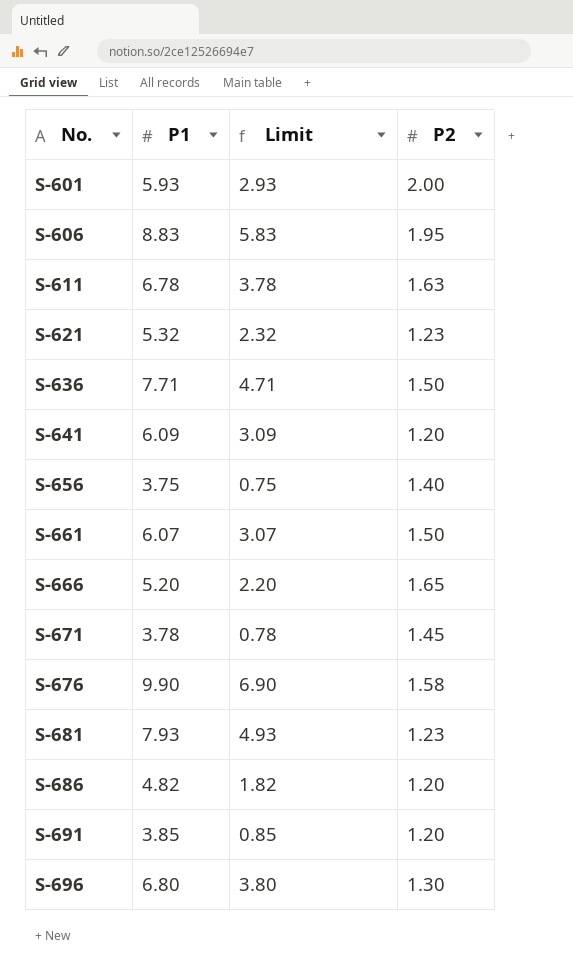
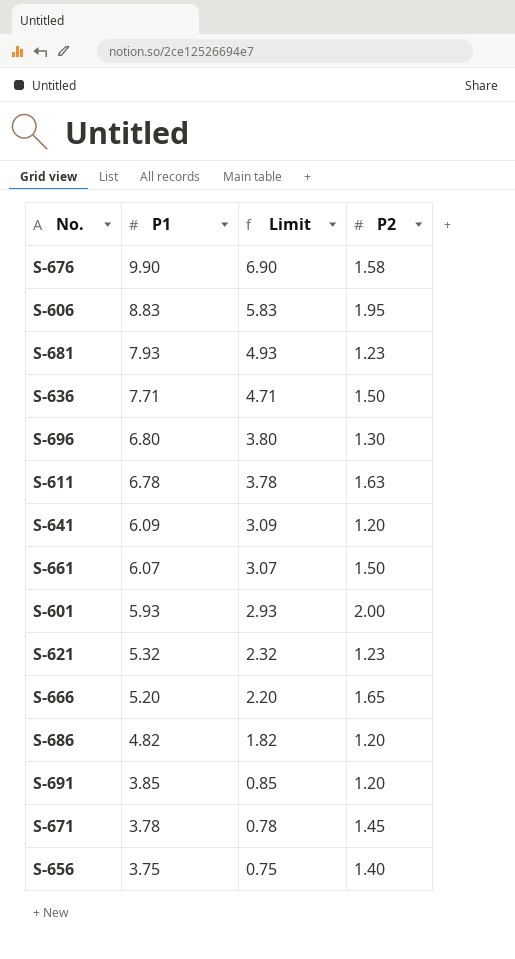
row order: No. ascending -> P1 descending

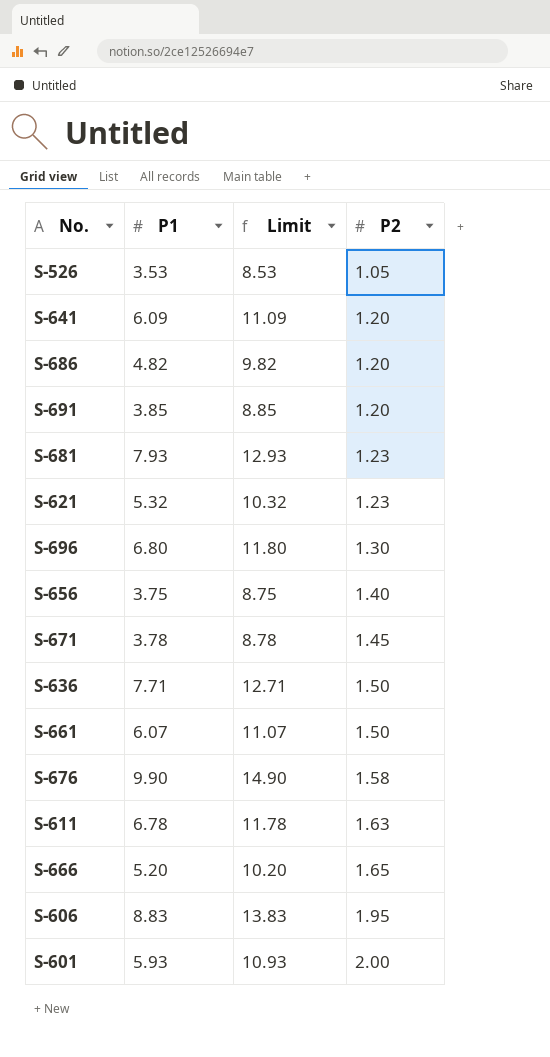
row order: P1 descending -> P2 ascending
column Limit | formula: [P1] - 3 -> [P1] + 5
row S-526: none -> 3.53 | 8.53 | 1.05

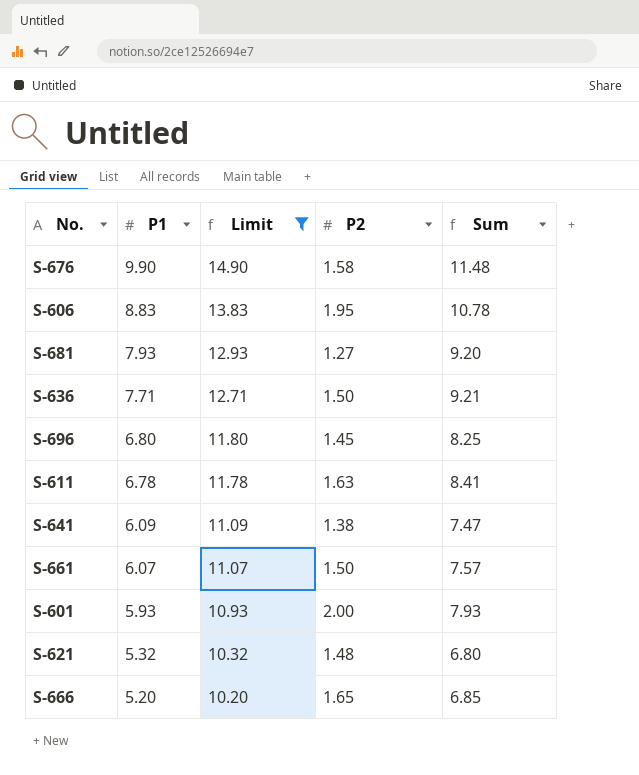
filter: none -> Limit >= 10.20
row order: P2 ascending -> P1 descending
column Sum | formula: none -> [P1] + [P2]
S-681 | P2: 1.23 -> 1.27
S-696 | P2: 1.30 -> 1.45
S-641 | P2: 1.20 -> 1.38
S-621 | P2: 1.23 -> 1.48

